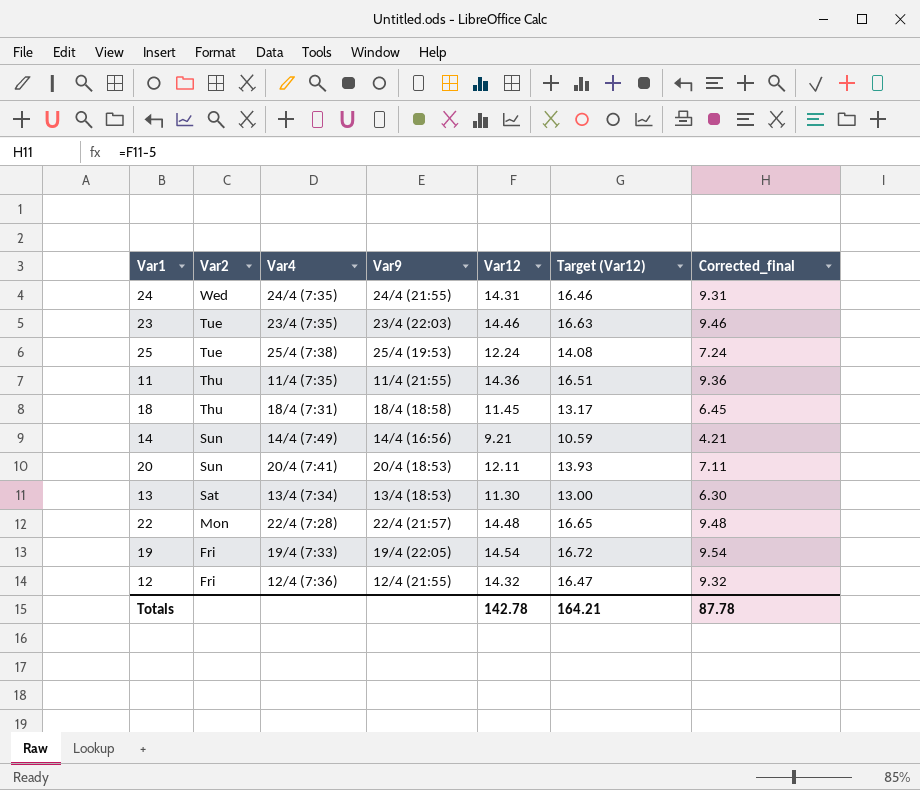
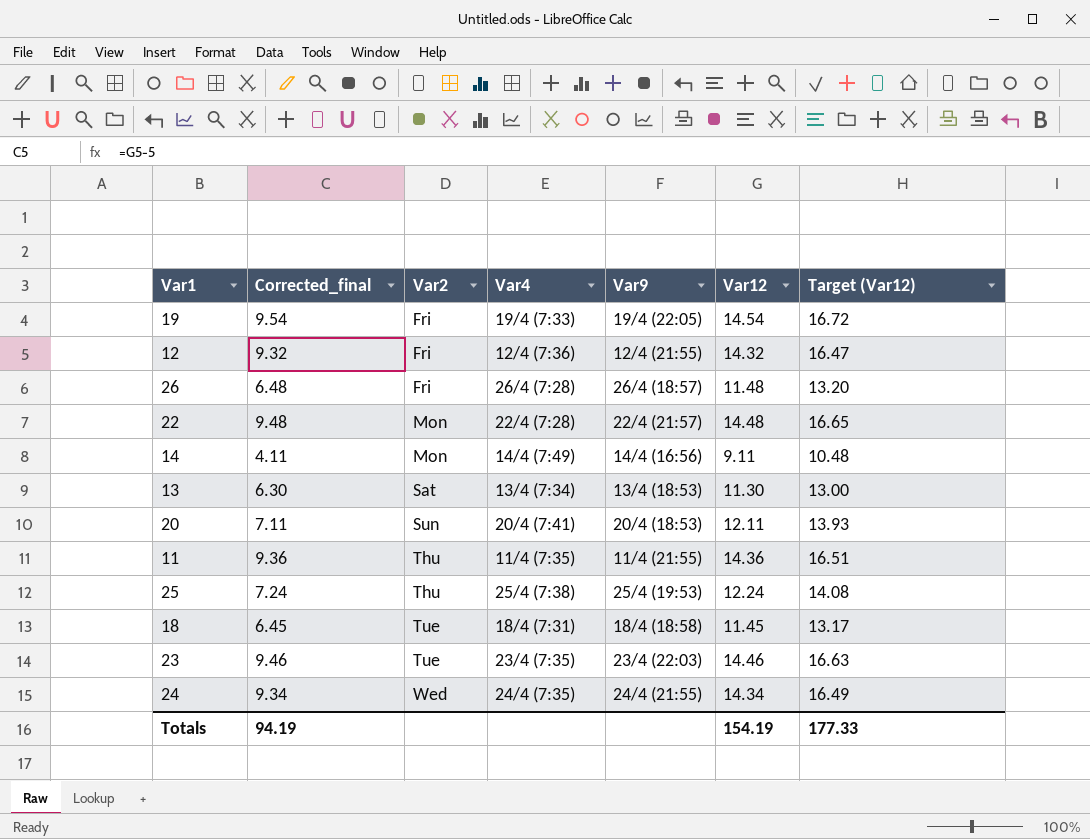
row order: Var2 descending -> Var2 ascending
column Corrected_final | position: 7 -> 2
row 26: none -> 6.48 | Fri | 26/4 (7:28) | 26/4 (18:57) | 11.48 | 13.20
14 | Corrected_final: 4.21 -> 4.11
14 | Var2: Sun -> Mon
14 | Var12: 9.21 -> 9.11
14 | Target (Var12): 10.59 -> 10.48
25 | Var2: Tue -> Thu
18 | Var2: Thu -> Tue
24 | Corrected_final: 9.31 -> 9.34
24 | Var12: 14.31 -> 14.34
24 | Target (Var12): 16.46 -> 16.49
Totals | Corrected_final: 87.78 -> 94.19
Totals | Var12: 142.78 -> 154.19
Totals | Target (Var12): 164.21 -> 177.33

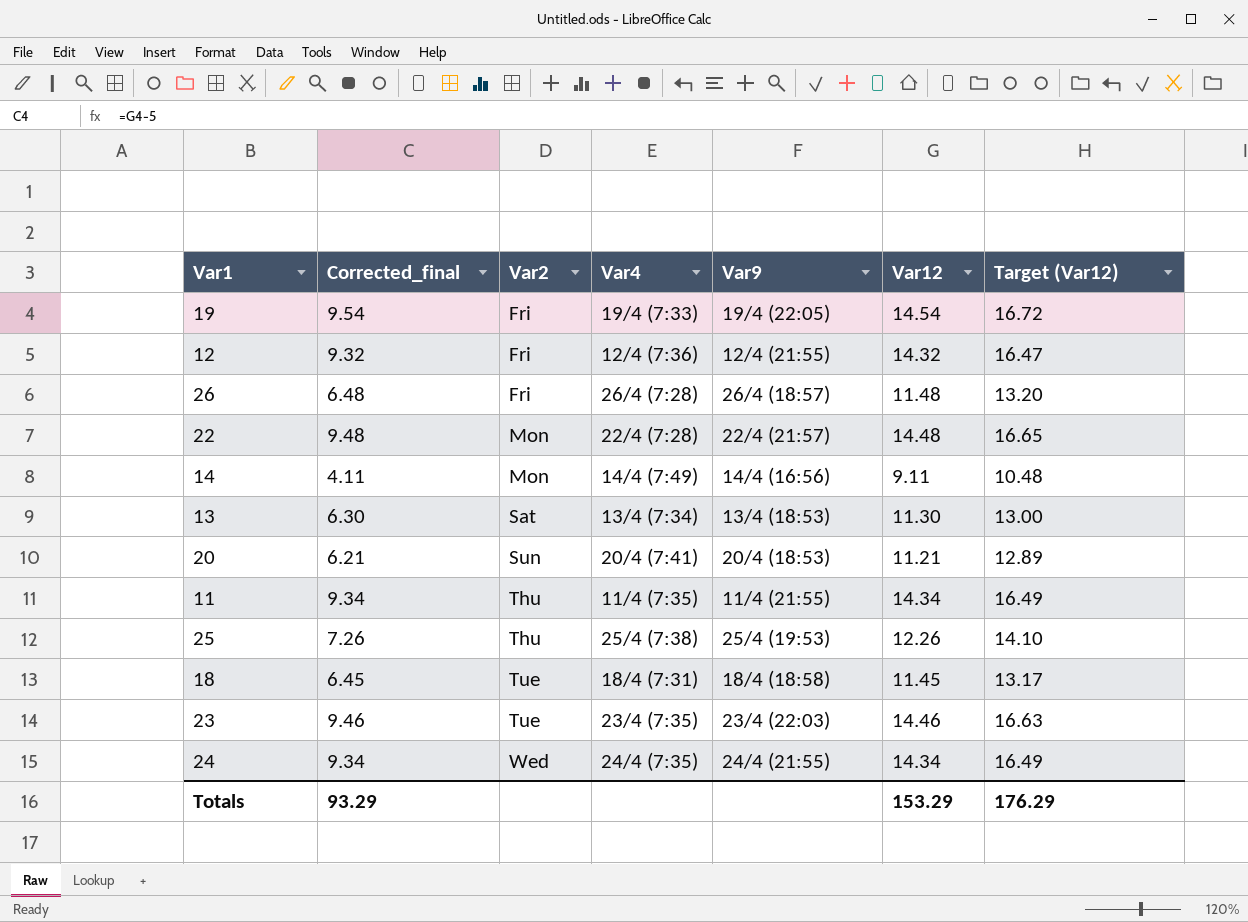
20 | Corrected_final: 7.11 -> 6.21
20 | Var12: 12.11 -> 11.21
20 | Target (Var12): 13.93 -> 12.89
11 | Corrected_final: 9.36 -> 9.34
11 | Var12: 14.36 -> 14.34
11 | Target (Var12): 16.51 -> 16.49
25 | Corrected_final: 7.24 -> 7.26
25 | Var12: 12.24 -> 12.26
25 | Target (Var12): 14.08 -> 14.10
Totals | Corrected_final: 94.19 -> 93.29
Totals | Var12: 154.19 -> 153.29
Totals | Target (Var12): 177.33 -> 176.29

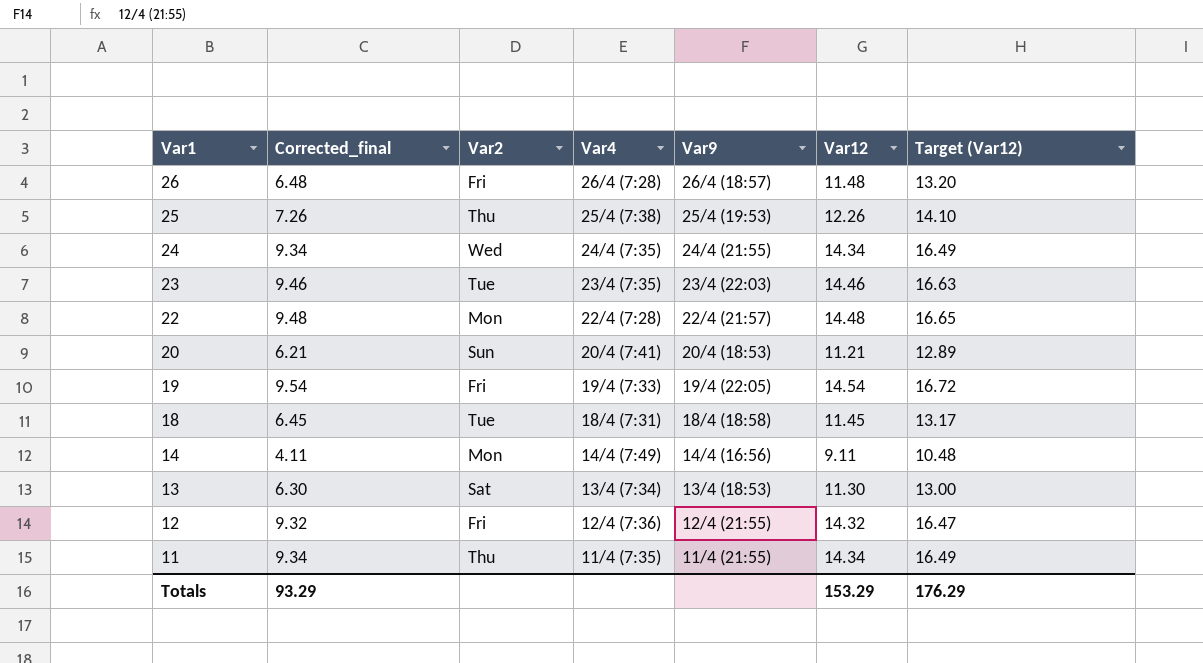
row order: Var2 ascending -> Var1 descending

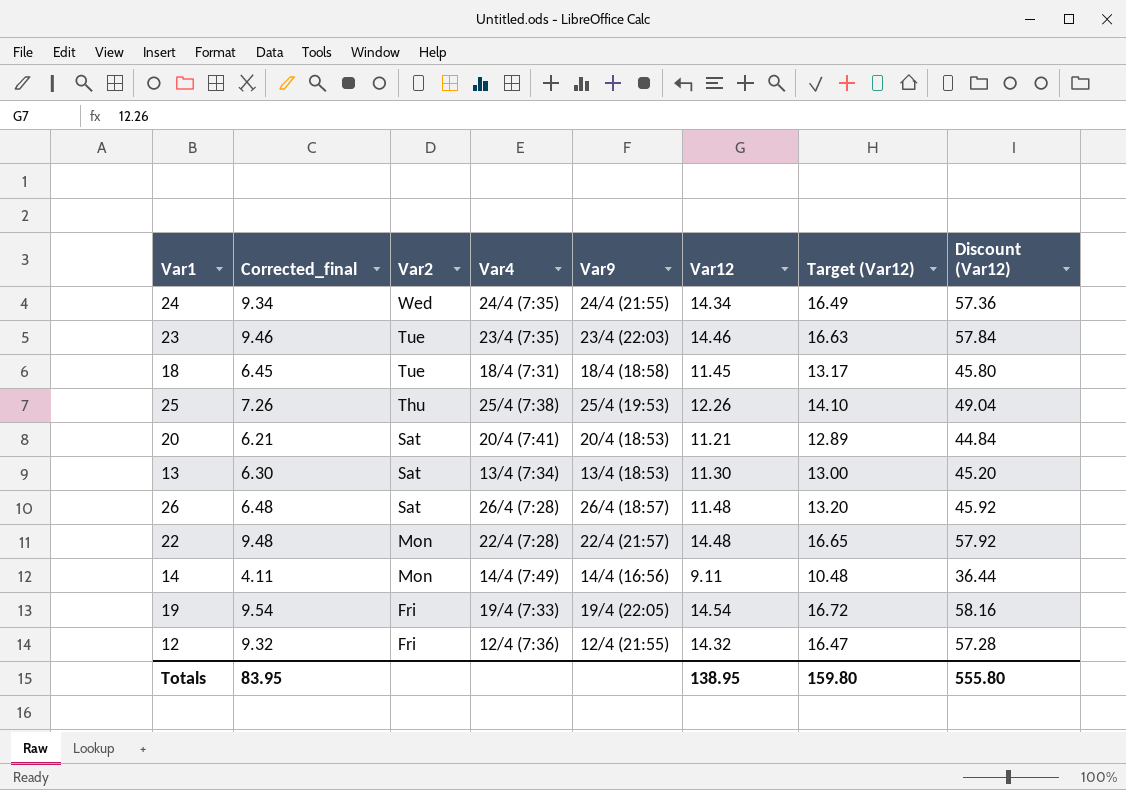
row order: Var1 descending -> Var2 descending
column Discount (Var12) | formula: none -> [Var12] * 4
row 11: 9.34 | Thu | 11/4 (7:35) | 11/4 (21:55) | 14.34 | 16.49 -> none
20 | Var2: Sun -> Sat
26 | Var2: Fri -> Sat
Totals | Corrected_final: 93.29 -> 83.95
Totals | Var12: 153.29 -> 138.95
Totals | Target (Var12): 176.29 -> 159.80

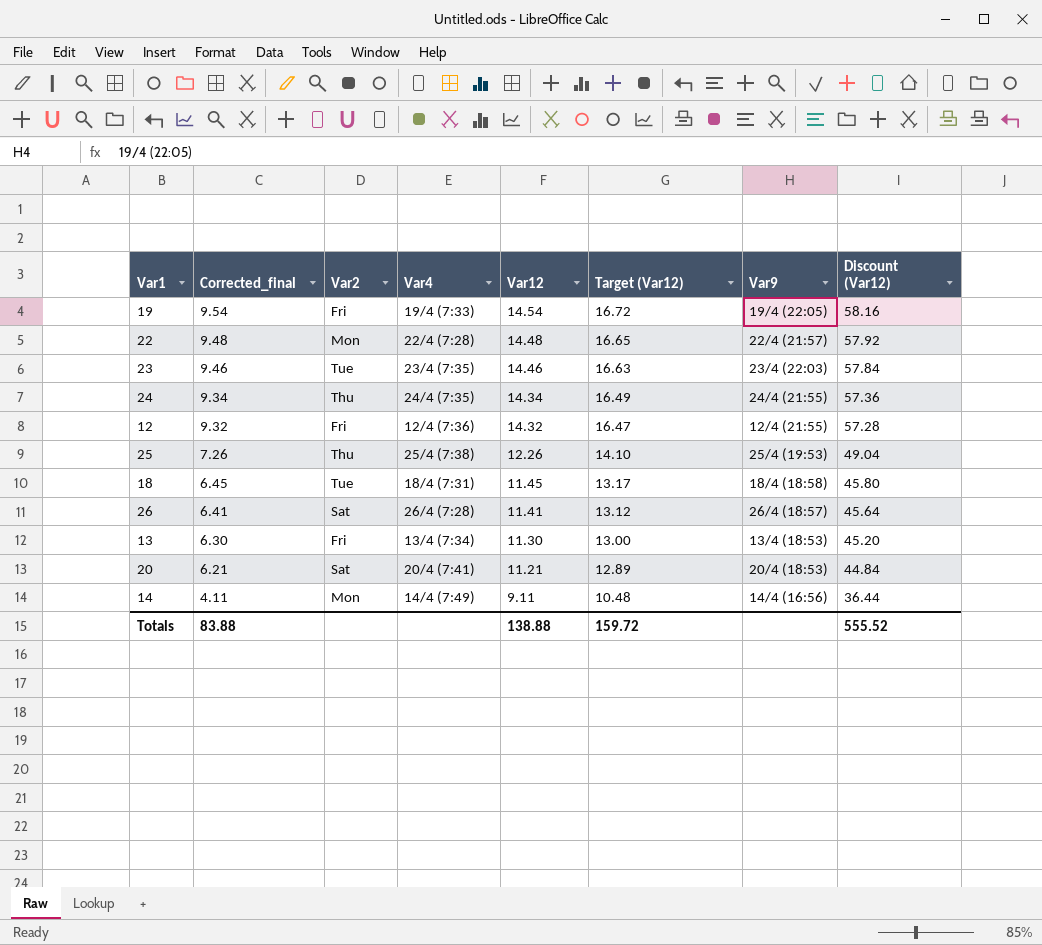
row order: Var2 descending -> Corrected_final descending
column Var9 | position: 5 -> 7
24 | Var2: Wed -> Thu
26 | Corrected_final: 6.48 -> 6.41
26 | Var12: 11.48 -> 11.41
26 | Target (Var12): 13.20 -> 13.12
26 | Discount (Var12): 45.92 -> 45.64
13 | Var2: Sat -> Fri
Totals | Corrected_final: 83.95 -> 83.88
Totals | Var12: 138.95 -> 138.88
Totals | Target (Var12): 159.80 -> 159.72
Totals | Discount (Var12): 555.80 -> 555.52

